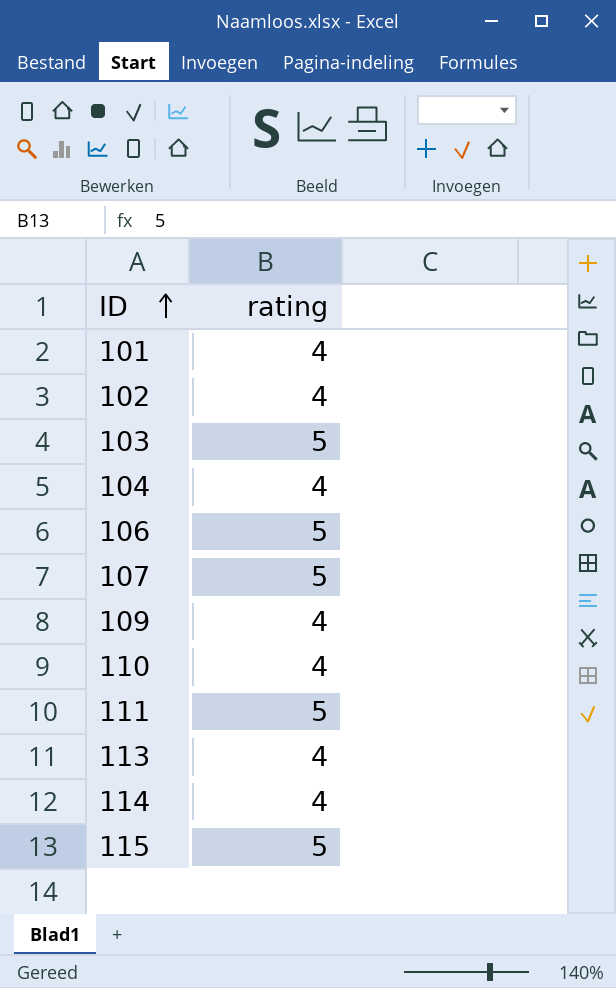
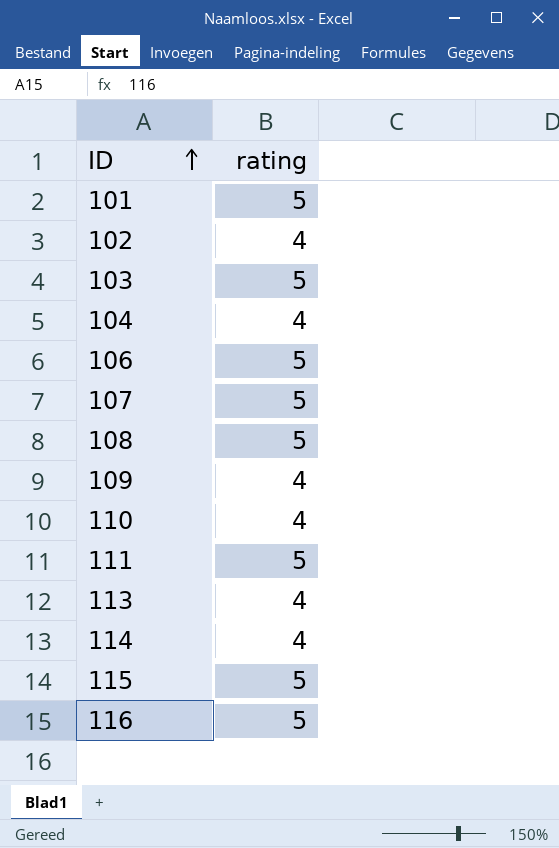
101 | rating: 4 -> 5
row 108: none -> 5
row 116: none -> 5

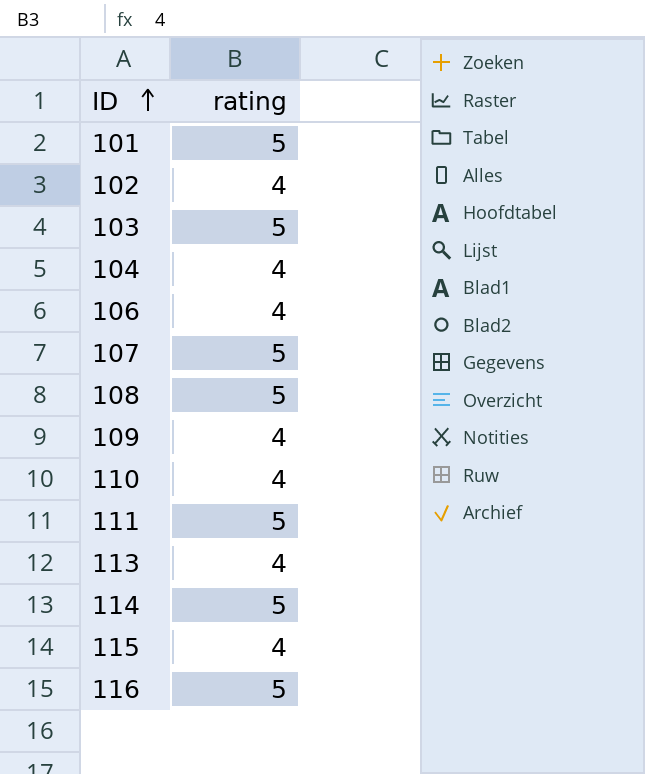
106 | rating: 5 -> 4
114 | rating: 4 -> 5
115 | rating: 5 -> 4

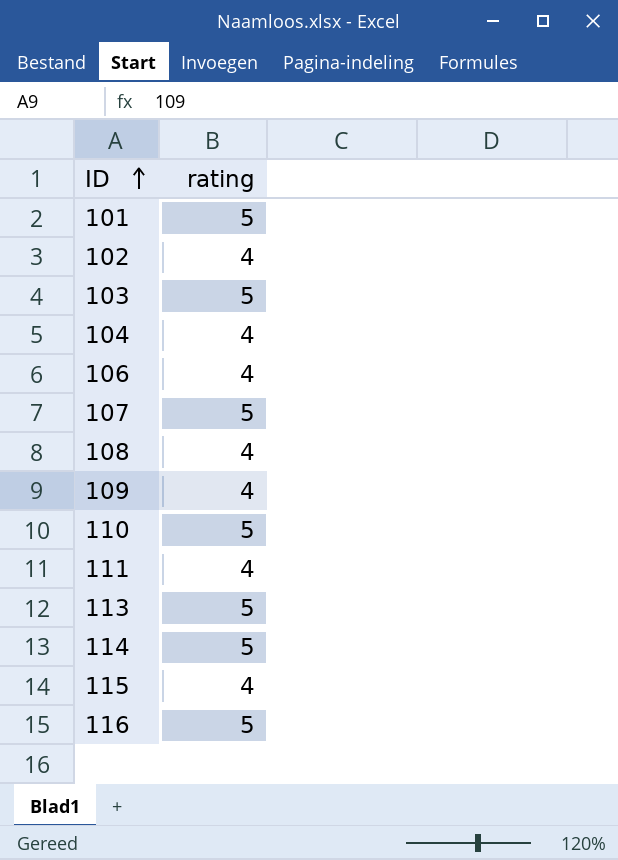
108 | rating: 5 -> 4
110 | rating: 4 -> 5
111 | rating: 5 -> 4
113 | rating: 4 -> 5

